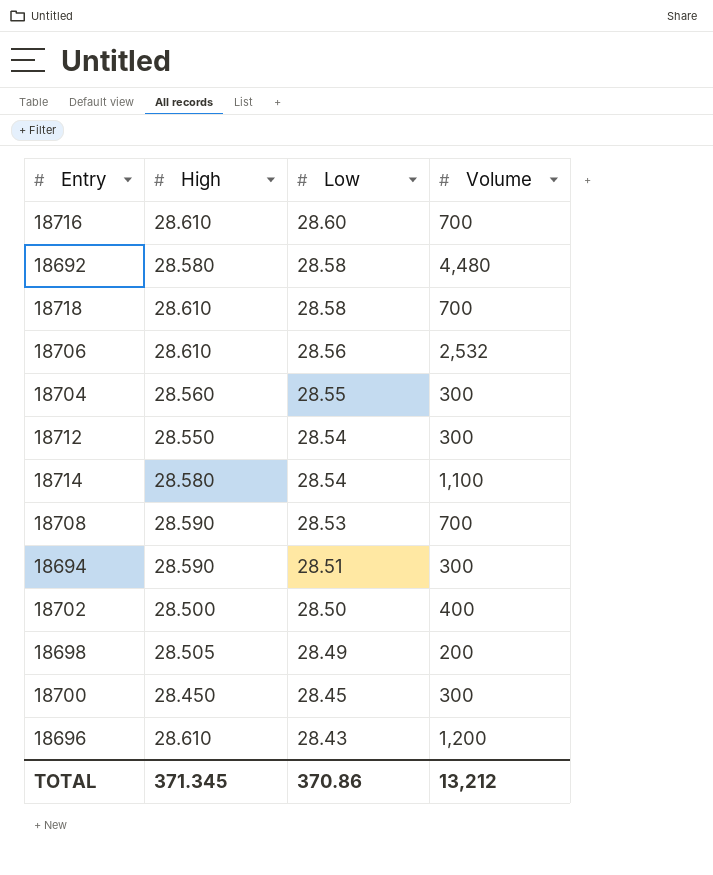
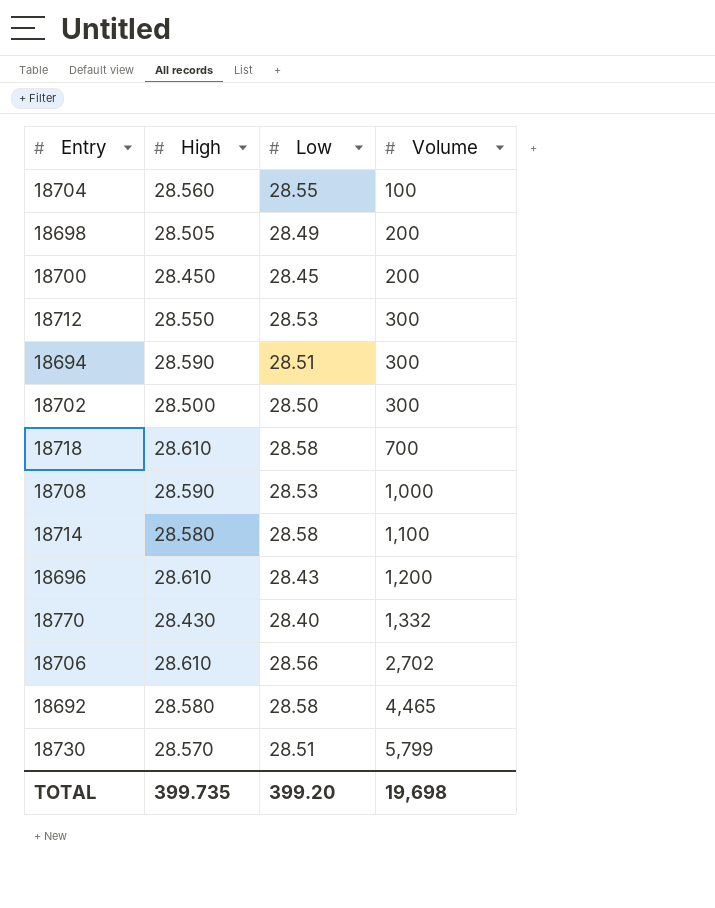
row order: Low descending -> Volume ascending
row 18716: 28.610 | 28.60 | 700 -> none
18704 | Volume: 300 -> 100
18700 | Volume: 300 -> 200
18712 | Low: 28.54 -> 28.53
18702 | Volume: 400 -> 300
18708 | Volume: 700 -> 1,000
18714 | Low: 28.54 -> 28.58
row 18770: none -> 28.430 | 28.40 | 1,332
18706 | Volume: 2,532 -> 2,702
18692 | Volume: 4,480 -> 4,465
row 18730: none -> 28.570 | 28.51 | 5,799
TOTAL | High: 371.345 -> 399.735
TOTAL | Low: 370.86 -> 399.20
TOTAL | Volume: 13,212 -> 19,698

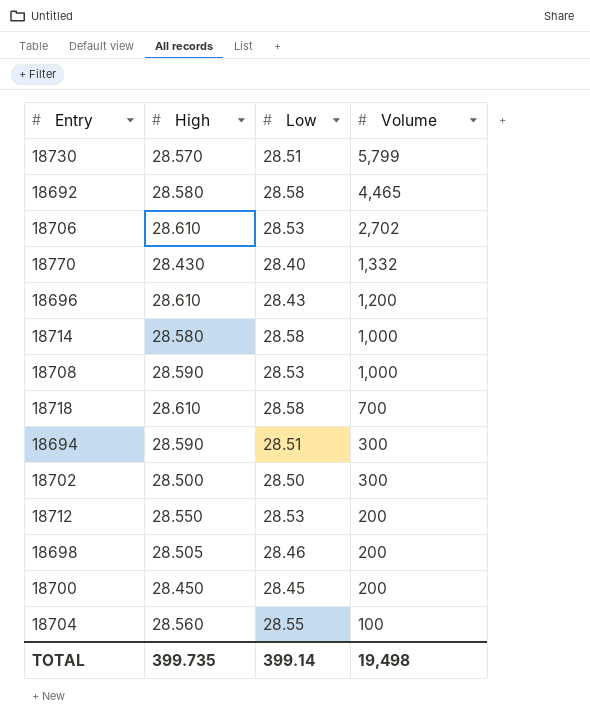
row order: Volume ascending -> Volume descending
18706 | Low: 28.56 -> 28.53
18714 | Volume: 1,100 -> 1,000
18712 | Volume: 300 -> 200
18698 | Low: 28.49 -> 28.46
TOTAL | Low: 399.20 -> 399.14
TOTAL | Volume: 19,698 -> 19,498

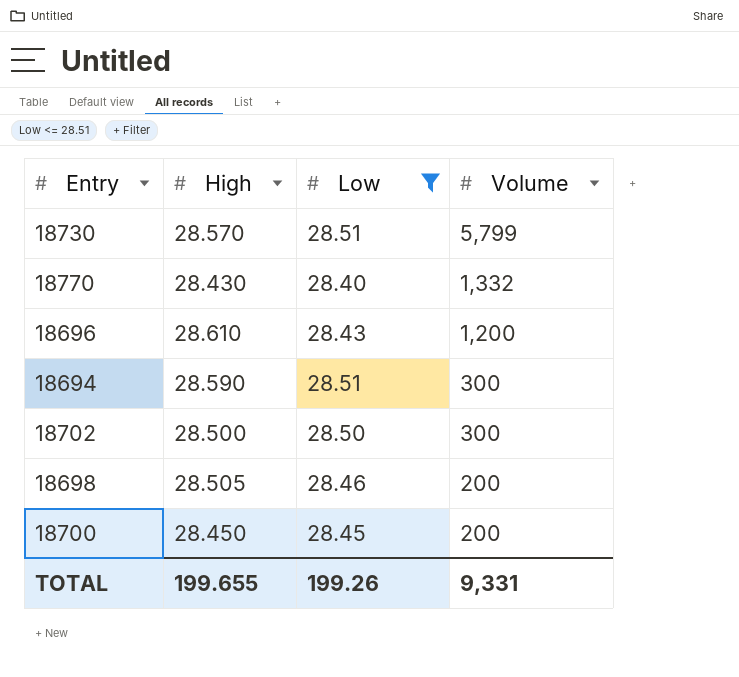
filter: none -> Low <= 28.51
TOTAL | High: 399.735 -> 199.655
TOTAL | Low: 399.14 -> 199.26
TOTAL | Volume: 19,498 -> 9,331

